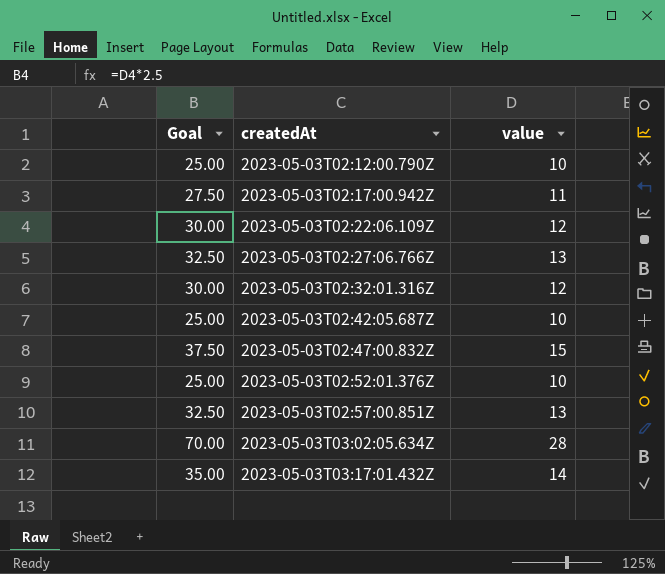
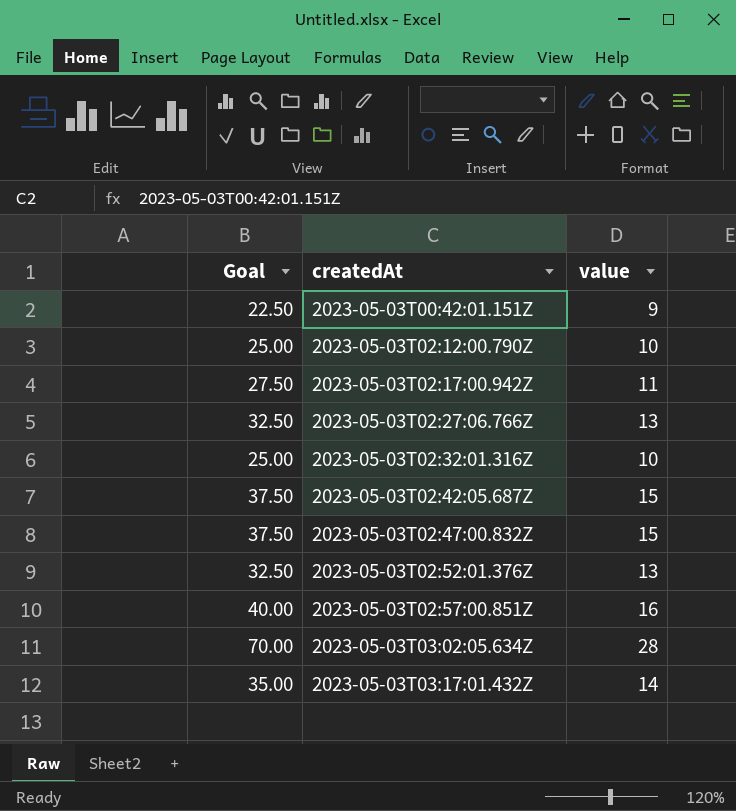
row 2023-05-03T02:22:06.109Z: 30.00 | 12 -> none
row 2023-05-03T00:42:01.151Z: none -> 22.50 | 9
2023-05-03T02:32:01.316Z | Goal: 30.00 -> 25.00
2023-05-03T02:32:01.316Z | value: 12 -> 10
2023-05-03T02:42:05.687Z | Goal: 25.00 -> 37.50
2023-05-03T02:42:05.687Z | value: 10 -> 15
2023-05-03T02:52:01.376Z | Goal: 25.00 -> 32.50
2023-05-03T02:52:01.376Z | value: 10 -> 13
2023-05-03T02:57:00.851Z | Goal: 32.50 -> 40.00
2023-05-03T02:57:00.851Z | value: 13 -> 16

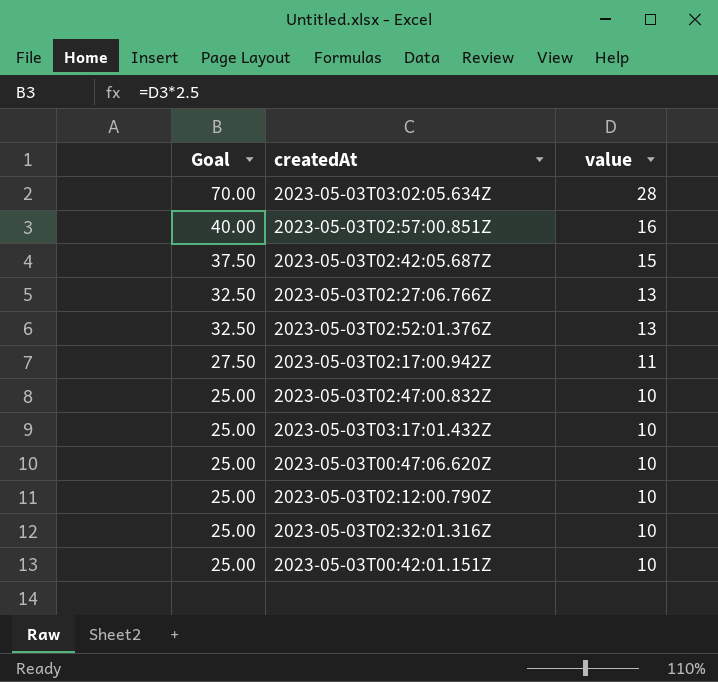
row order: createdAt ascending -> Goal descending
2023-05-03T02:47:00.832Z | Goal: 37.50 -> 25.00
2023-05-03T02:47:00.832Z | value: 15 -> 10
2023-05-03T03:17:01.432Z | Goal: 35.00 -> 25.00
2023-05-03T03:17:01.432Z | value: 14 -> 10
row 2023-05-03T00:47:06.620Z: none -> 25.00 | 10
2023-05-03T00:42:01.151Z | Goal: 22.50 -> 25.00
2023-05-03T00:42:01.151Z | value: 9 -> 10

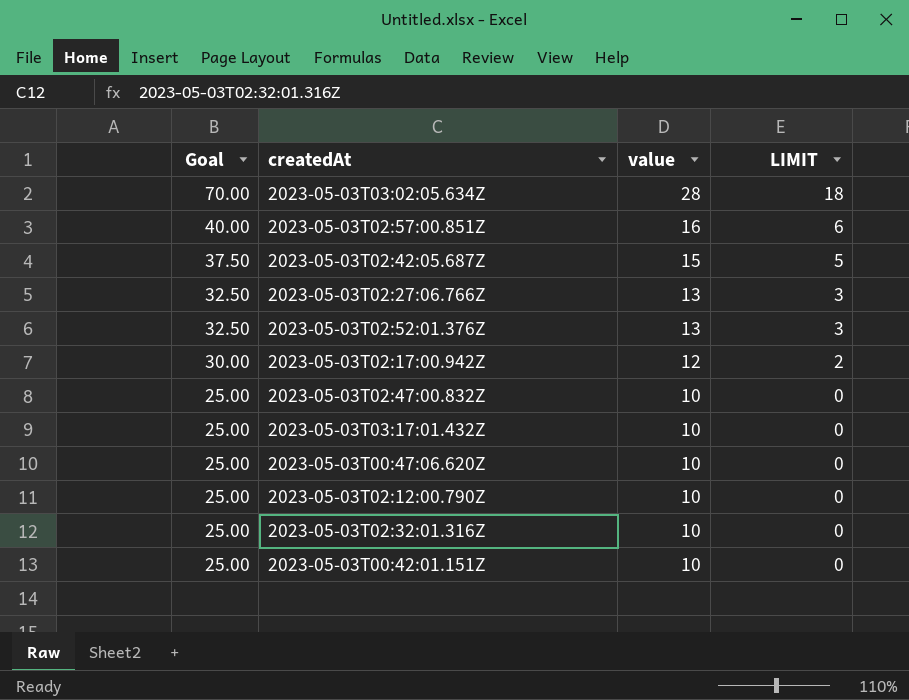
column LIMIT | formula: none -> [value] - 10
2023-05-03T02:17:00.942Z | Goal: 27.50 -> 30.00
2023-05-03T02:17:00.942Z | value: 11 -> 12

